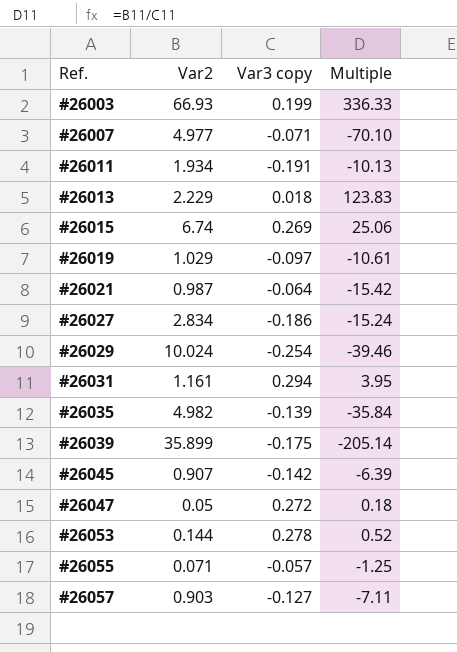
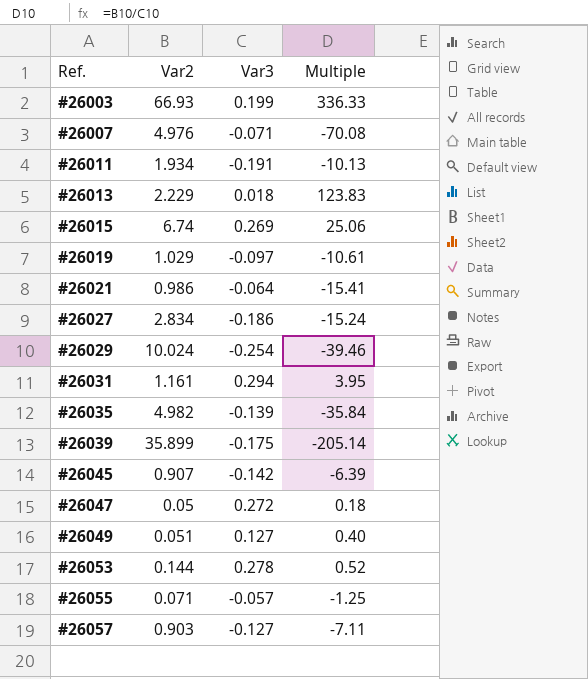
column name: Var3 copy -> Var3
#26007 | Var2: 4.977 -> 4.976
#26007 | Multiple: -70.10 -> -70.08
#26021 | Var2: 0.987 -> 0.986
#26021 | Multiple: -15.42 -> -15.41
row #26049: none -> 0.051 | 0.127 | 0.40

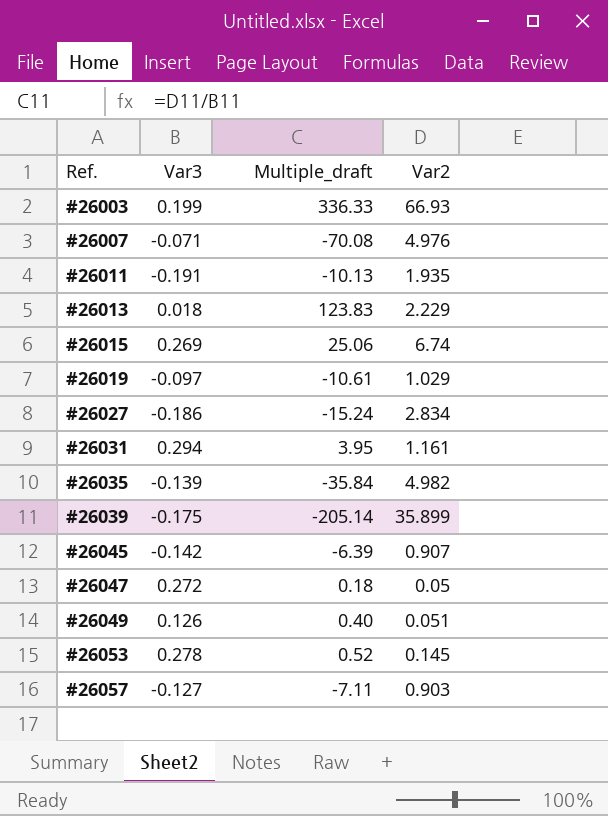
column name: Multiple -> Multiple_draft
column Var2 | position: 2 -> 4
row #26021: 0.986 | -0.064 | -15.41 -> none
row #26029: 10.024 | -0.254 | -39.46 -> none
row #26055: 0.071 | -0.057 | -1.25 -> none
#26011 | Var2: 1.934 -> 1.935
#26049 | Var3: 0.127 -> 0.126
#26053 | Var2: 0.144 -> 0.145

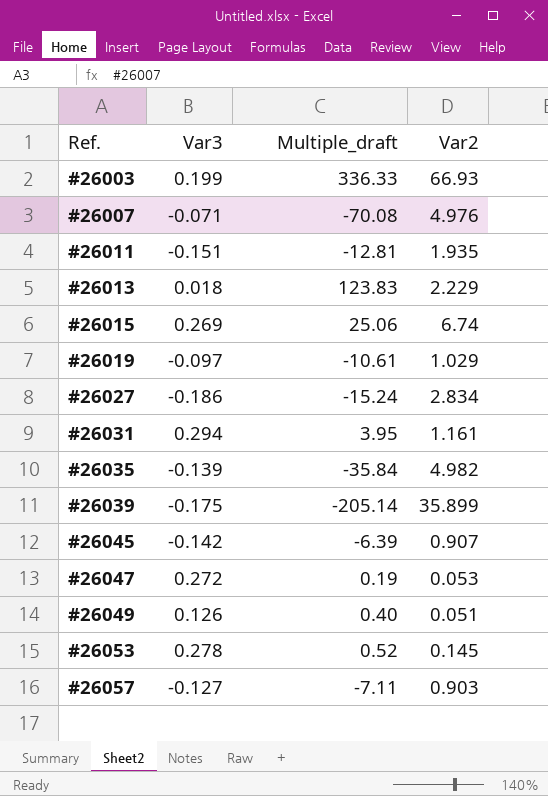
#26011 | Var3: -0.191 -> -0.151
#26011 | Multiple_draft: -10.13 -> -12.81
#26047 | Multiple_draft: 0.18 -> 0.19
#26047 | Var2: 0.05 -> 0.053

